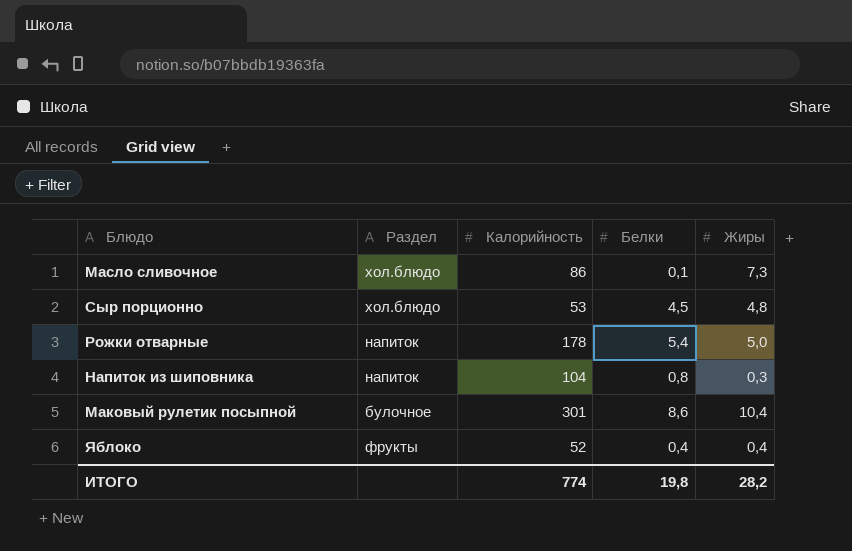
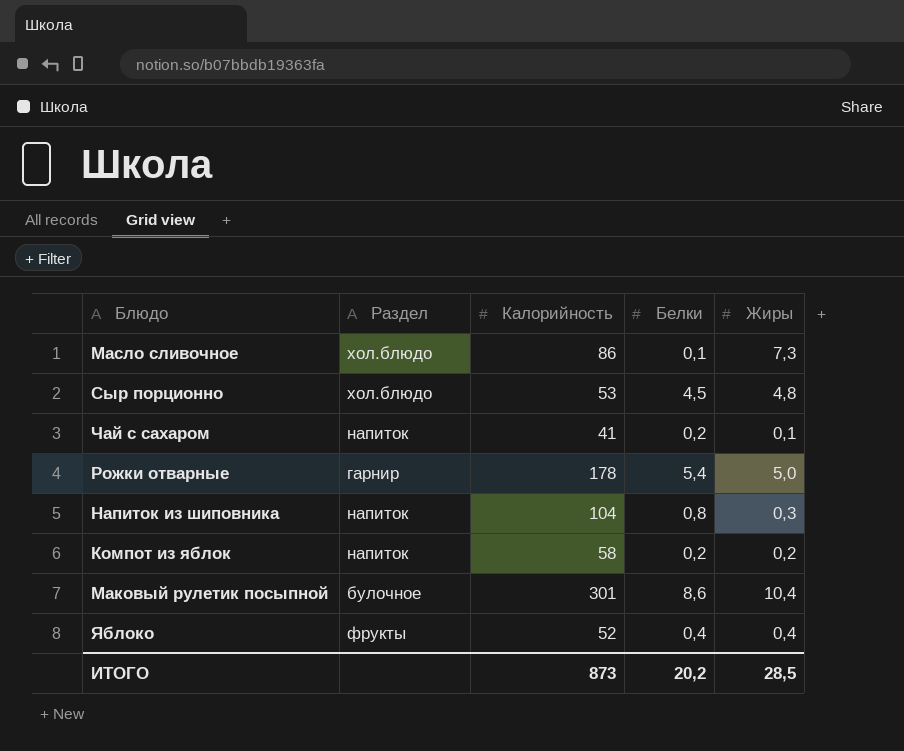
row Чай с сахаром: none -> напиток | 41 | 0,2 | 0,1
Рожки отварные | Раздел: напиток -> гарнир
row Компот из яблок: none -> напиток | 58 | 0,2 | 0,2
ИТОГО | Калорийность: 774 -> 873
ИТОГО | Белки: 19,8 -> 20,2
ИТОГО | Жиры: 28,2 -> 28,5

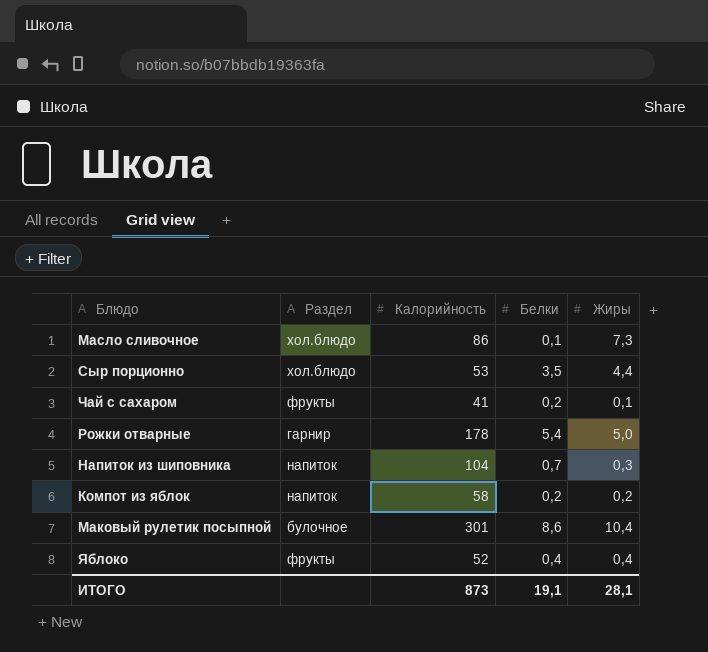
Сыр порционно | Белки: 4,5 -> 3,5
Сыр порционно | Жиры: 4,8 -> 4,4
Чай с сахаром | Раздел: напиток -> фрукты
Напиток из шиповника | Белки: 0,8 -> 0,7
ИТОГО | Белки: 20,2 -> 19,1
ИТОГО | Жиры: 28,5 -> 28,1

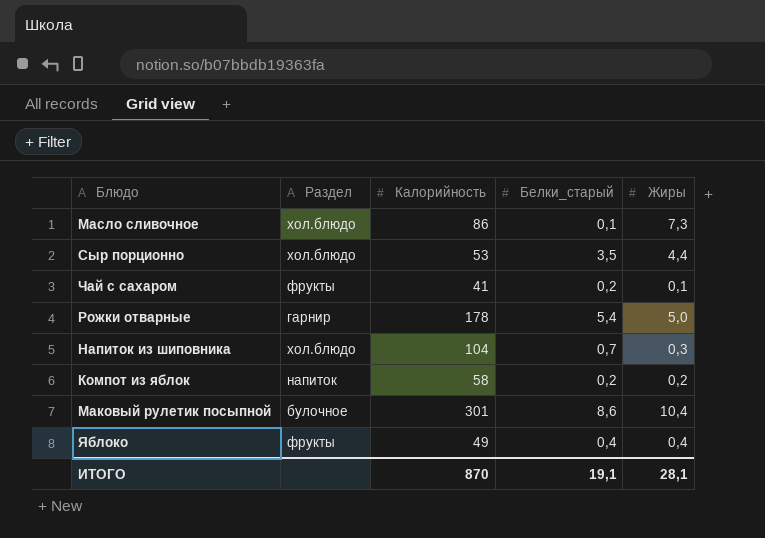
column name: Белки -> Белки_старый
Напиток из шиповника | Раздел: напиток -> хол.блюдо
Яблоко | Калорийность: 52 -> 49
ИТОГО | Калорийность: 873 -> 870

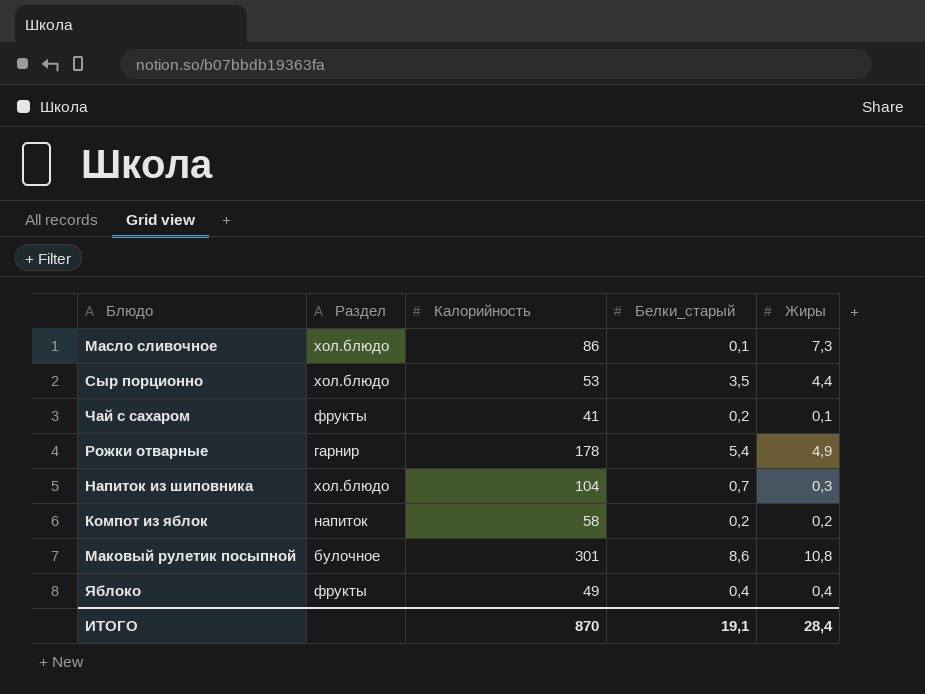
Рожки отварные | Жиры: 5,0 -> 4,9
Маковый рулетик посыпной | Жиры: 10,4 -> 10,8
ИТОГО | Жиры: 28,1 -> 28,4

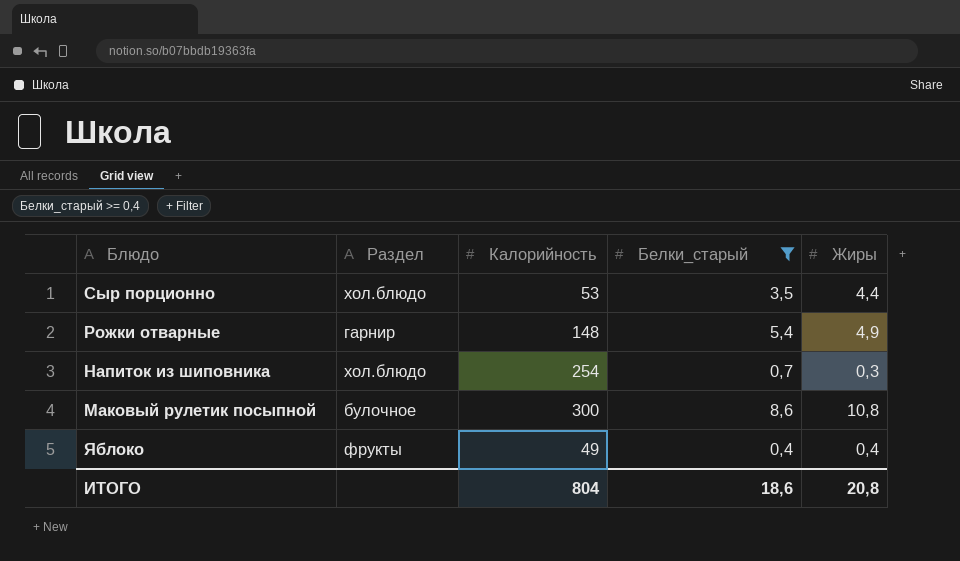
filter: none -> Белки_старый >= 0,4
Рожки отварные | Калорийность: 178 -> 148
Напиток из шиповника | Калорийность: 104 -> 254
Маковый рулетик посыпной | Калорийность: 301 -> 300
ИТОГО | Калорийность: 870 -> 804
ИТОГО | Белки_старый: 19,1 -> 18,6
ИТОГО | Жиры: 28,4 -> 20,8

